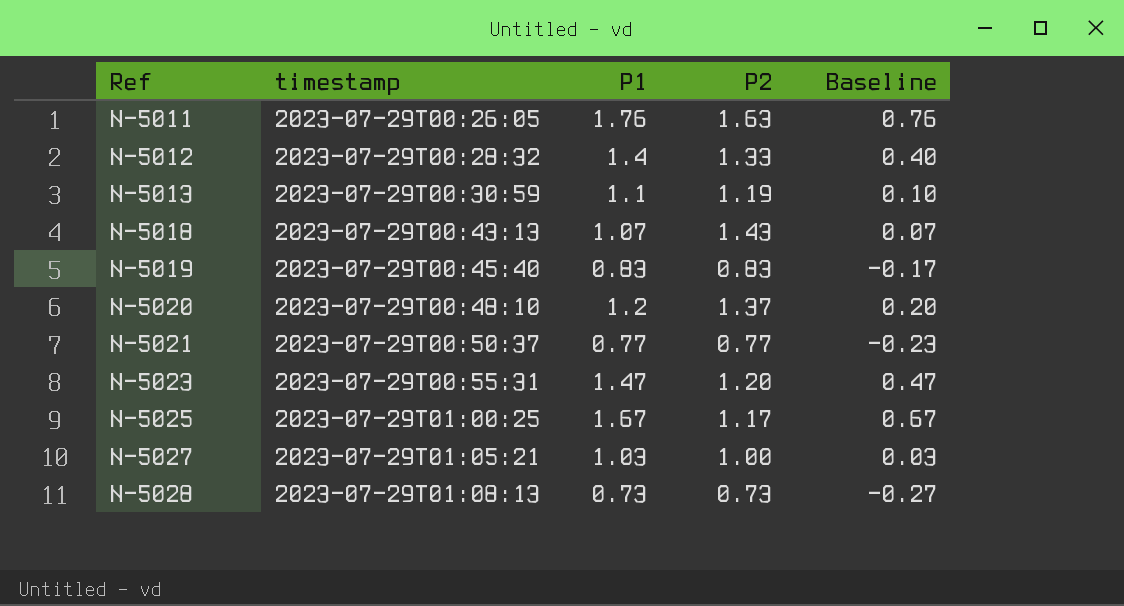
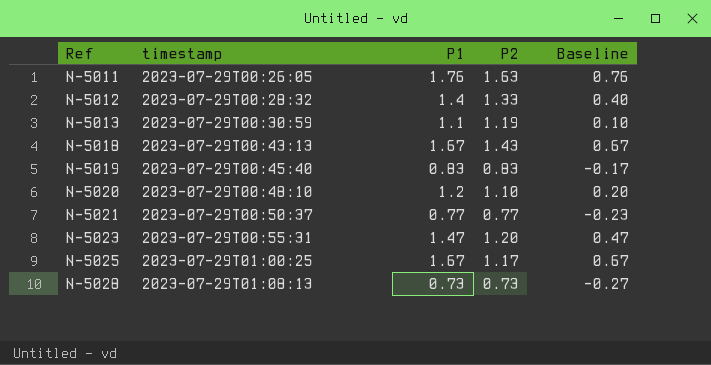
row N-5027: 2023-07-29T01:05:21 | 1.03 | 1.00 | 0.03 -> none
N-5018 | P1: 1.07 -> 1.67
N-5018 | Baseline: 0.07 -> 0.67
N-5020 | P2: 1.37 -> 1.10

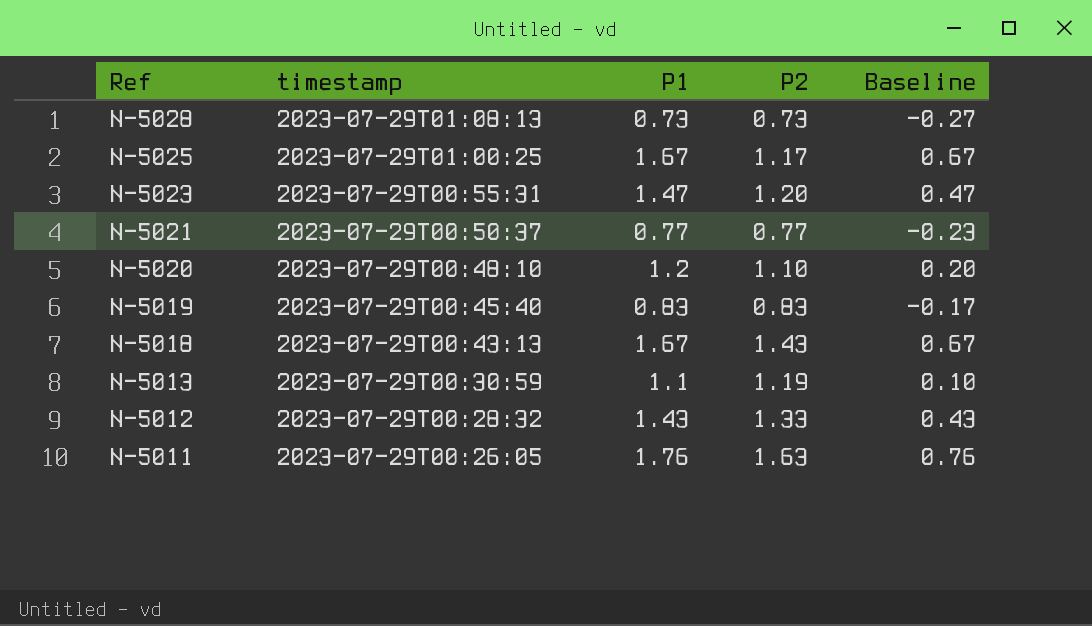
row order: Ref ascending -> Ref descending
N-5012 | P1: 1.4 -> 1.43
N-5012 | Baseline: 0.40 -> 0.43

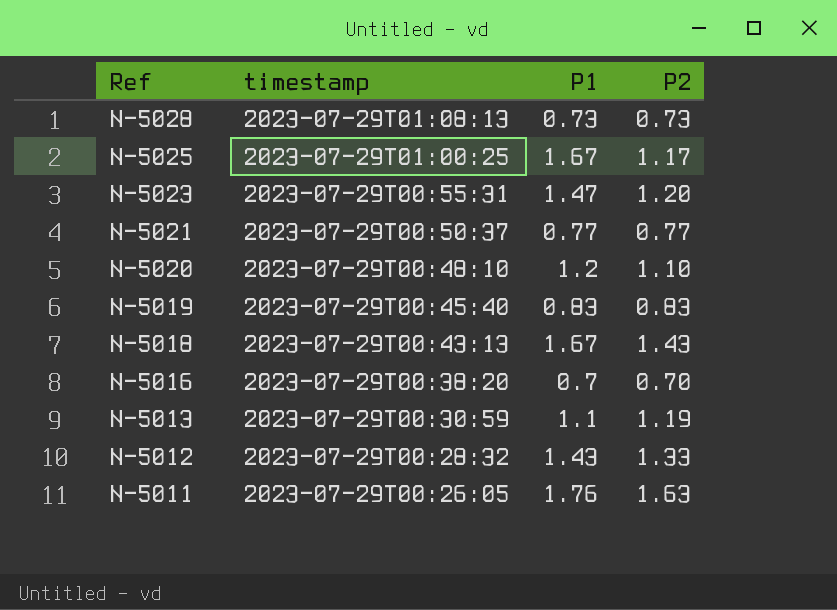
column Baseline | formula: [P1] - 1 -> none
row N-5016: none -> 2023-07-29T00:38:20 | 0.7 | 0.70

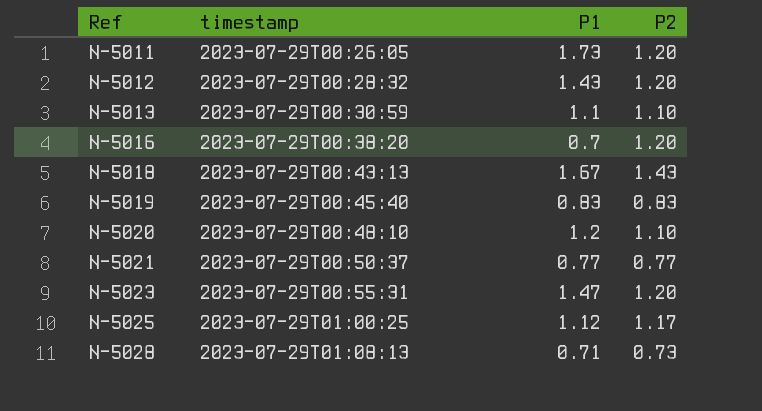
row order: Ref descending -> Ref ascending
N-5011 | P1: 1.76 -> 1.73
N-5011 | P2: 1.63 -> 1.20
N-5012 | P2: 1.33 -> 1.20
N-5013 | P2: 1.19 -> 1.10
N-5016 | P2: 0.70 -> 1.20
N-5025 | P1: 1.67 -> 1.12
N-5028 | P1: 0.73 -> 0.71

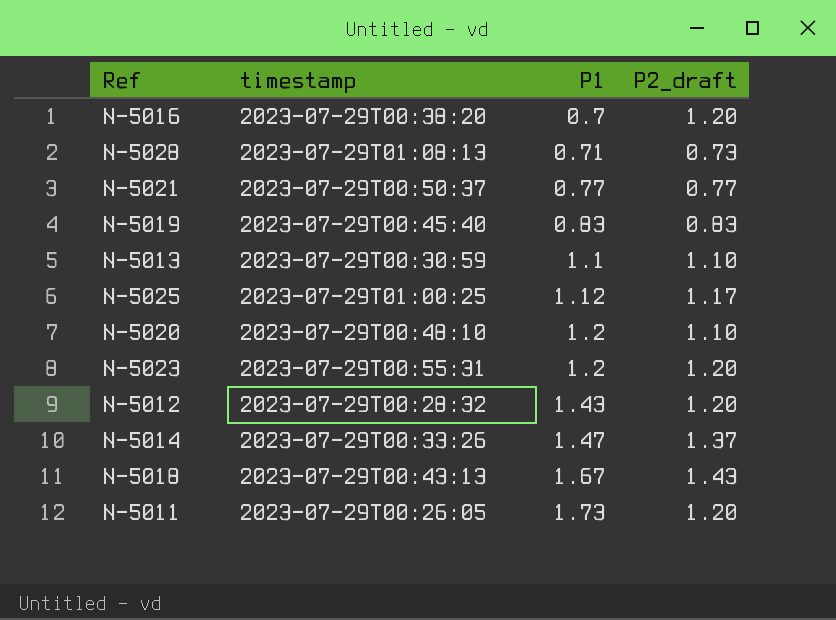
row order: Ref ascending -> P1 ascending
column name: P2 -> P2_draft
N-5023 | P1: 1.47 -> 1.2
row N-5014: none -> 2023-07-29T00:33:26 | 1.47 | 1.37

